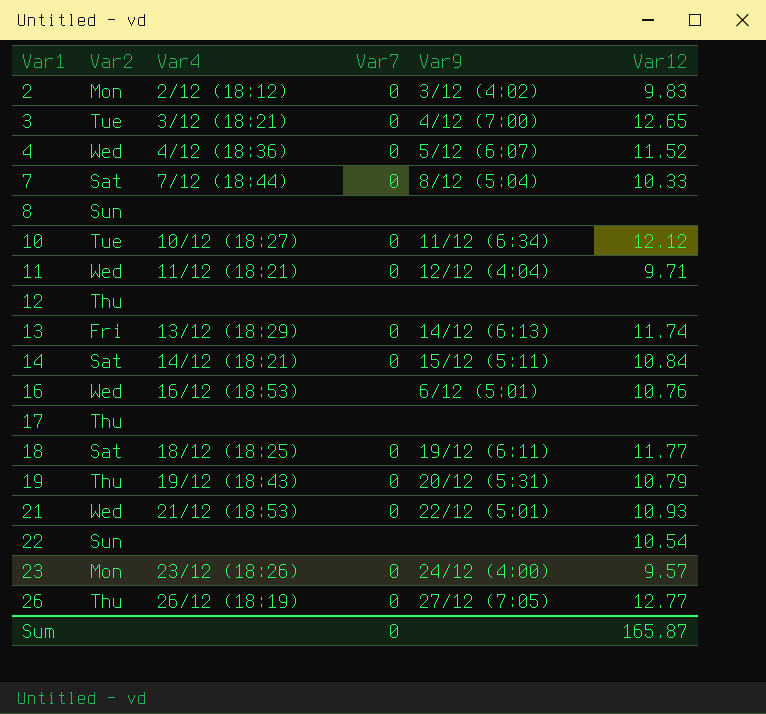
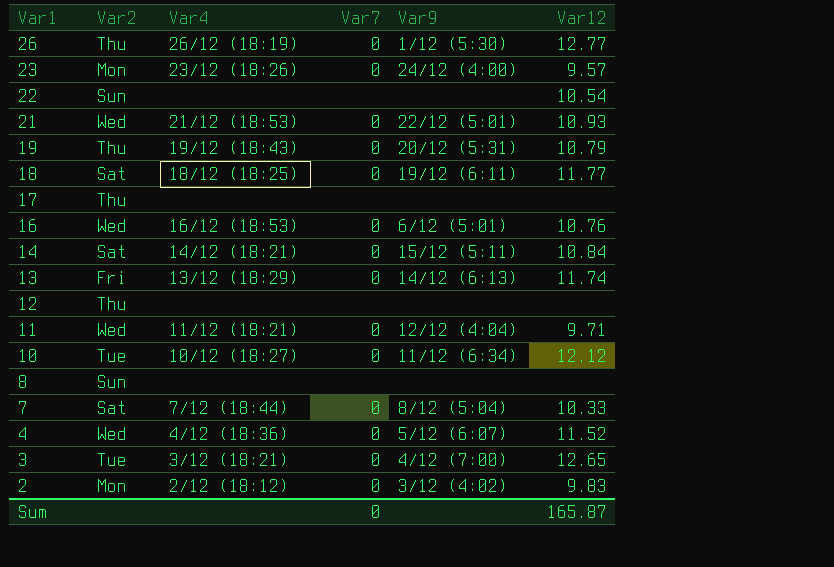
row order: Var1 ascending -> Var1 descending
26 | Var9: 27/12 (7:05) -> 1/12 (5:30)
16 | Var7: none -> 0

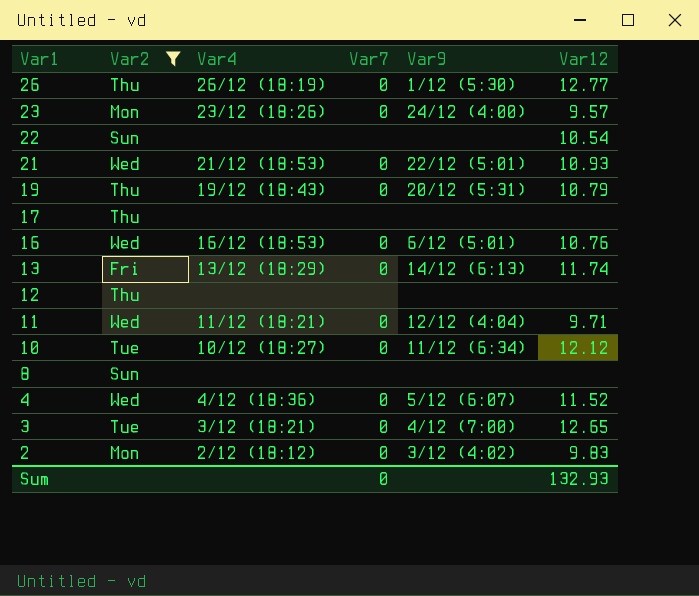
filter: none -> Var2 != Sat
Sum | Var12: 165.87 -> 132.93

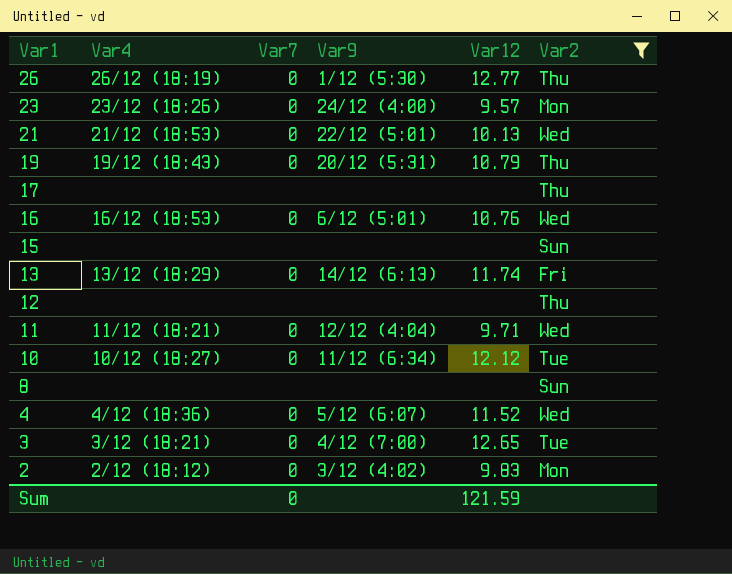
column Var2 | position: 2 -> 6
row 22: Sun | none | none | none | 10.54 -> none
21 | Var12: 10.93 -> 10.13
row 15: none -> none | none | none | none | Sun
Sum | Var12: 132.93 -> 121.59

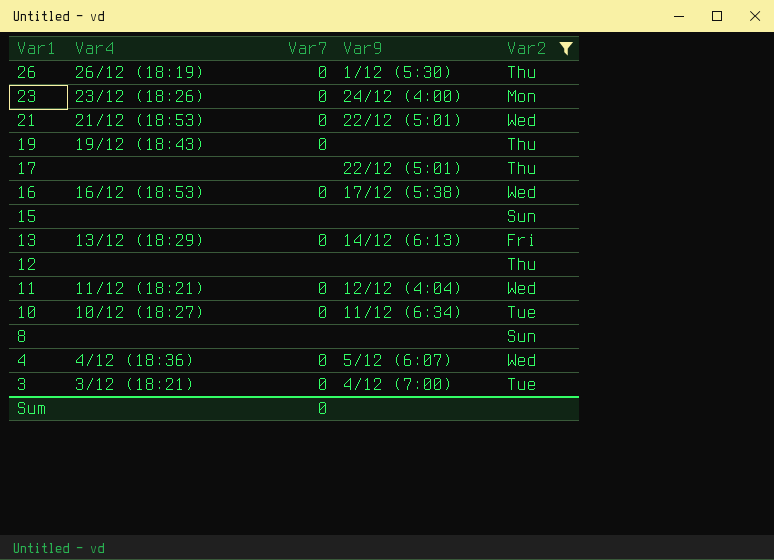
column Var12 | position: 5 -> none
row 2: 2/12 (18:12) | 0 | 3/12 (4:02) | 9.83 | Mon -> none
19 | Var9: 20/12 (5:31) -> none
17 | Var9: none -> 22/12 (5:01)
16 | Var9: 6/12 (5:01) -> 17/12 (5:38)

